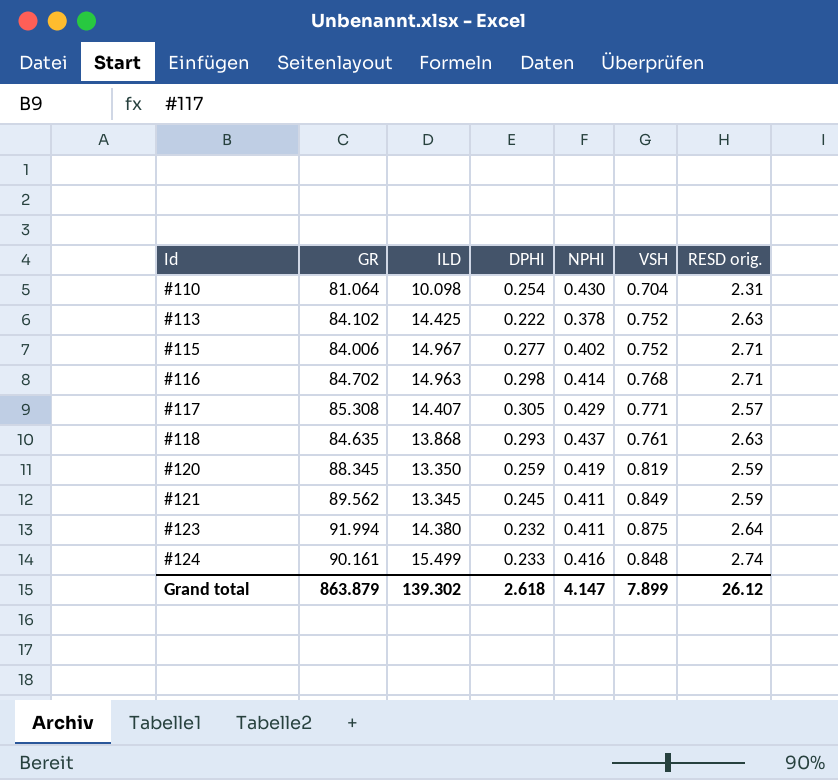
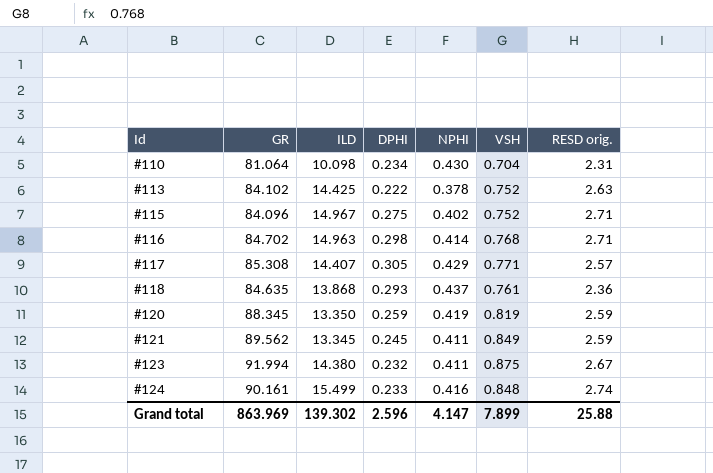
#110 | DPHI: 0.254 -> 0.234
#115 | GR: 84.006 -> 84.096
#115 | DPHI: 0.277 -> 0.275
#118 | RESD orig.: 2.63 -> 2.36
#123 | RESD orig.: 2.64 -> 2.67
Grand total | GR: 863.879 -> 863.969
Grand total | DPHI: 2.618 -> 2.596
Grand total | RESD orig.: 26.12 -> 25.88

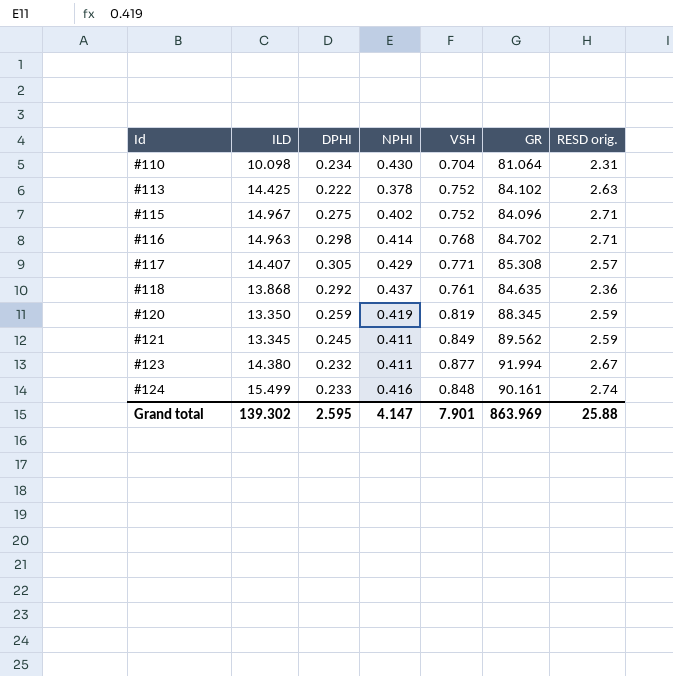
column GR | position: 2 -> 6
#118 | DPHI: 0.293 -> 0.292
#123 | VSH: 0.875 -> 0.877
Grand total | DPHI: 2.596 -> 2.595
Grand total | VSH: 7.899 -> 7.901

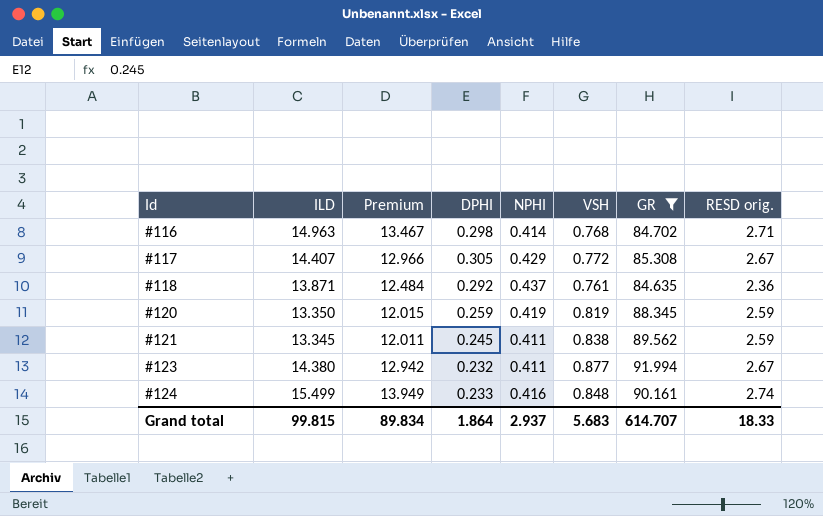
filter: none -> GR >= 84.635
column Premium | formula: none -> [ILD] * 0.9
#117 | VSH: 0.771 -> 0.772
#117 | RESD orig.: 2.57 -> 2.67
#118 | ILD: 13.868 -> 13.871
#121 | VSH: 0.849 -> 0.838
Grand total | ILD: 139.302 -> 99.815
Grand total | DPHI: 2.595 -> 1.864
Grand total | NPHI: 4.147 -> 2.937
Grand total | VSH: 7.901 -> 5.683
Grand total | GR: 863.969 -> 614.707
Grand total | RESD orig.: 25.88 -> 18.33

